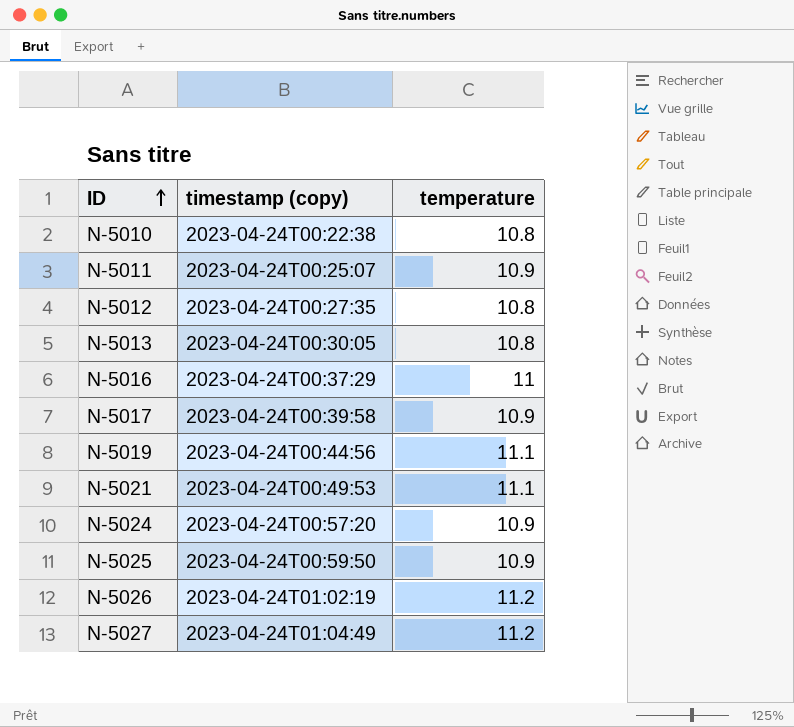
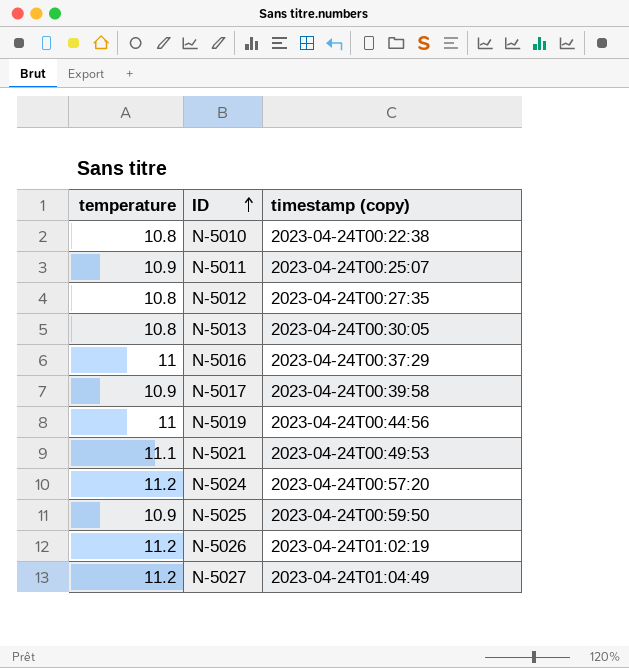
column temperature | position: 3 -> 1
N-5019 | temperature: 11.1 -> 11
N-5024 | temperature: 10.9 -> 11.2

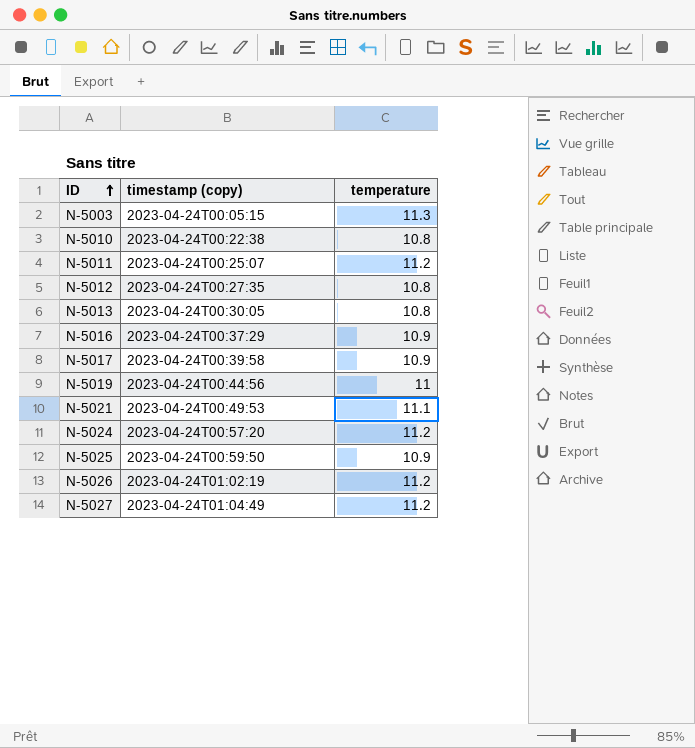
column temperature | position: 1 -> 3
row N-5003: none -> 2023-04-24T00:05:15 | 11.3
N-5011 | temperature: 10.9 -> 11.2
N-5016 | temperature: 11 -> 10.9

